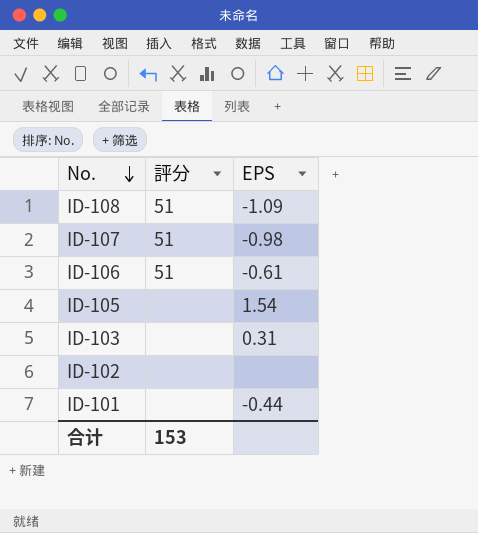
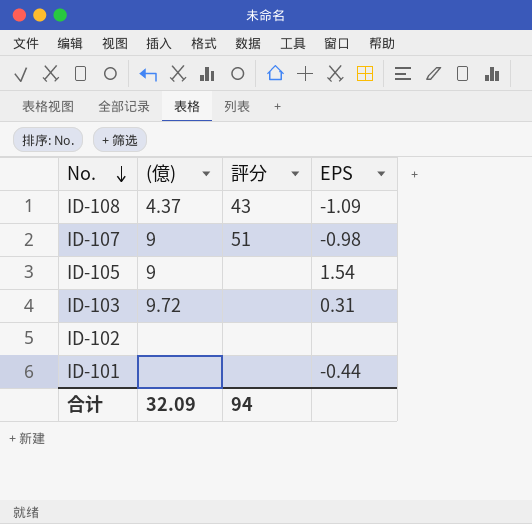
column (億) | position: none -> 2
row ID-106: 51 | -0.61 -> none
ID-108 | 評分: 51 -> 43
合计 | 評分: 153 -> 94

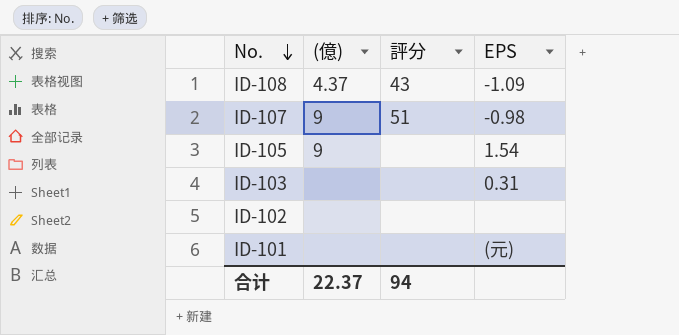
ID-103 | (億): 9.72 -> none
ID-101 | EPS: -0.44 -> (元)
合计 | (億): 32.09 -> 22.37

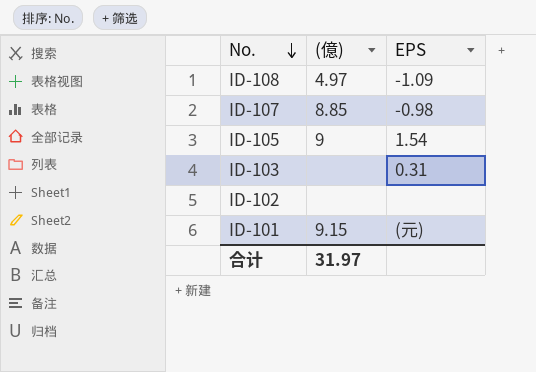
column 評分 | position: 3 -> none
ID-108 | (億): 4.37 -> 4.97
ID-107 | (億): 9 -> 8.85
ID-101 | (億): none -> 9.15
合计 | (億): 22.37 -> 31.97

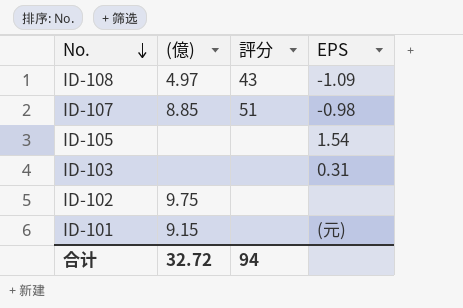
column 評分 | position: none -> 3
ID-105 | (億): 9 -> none
ID-102 | (億): none -> 9.75
合计 | (億): 31.97 -> 32.72

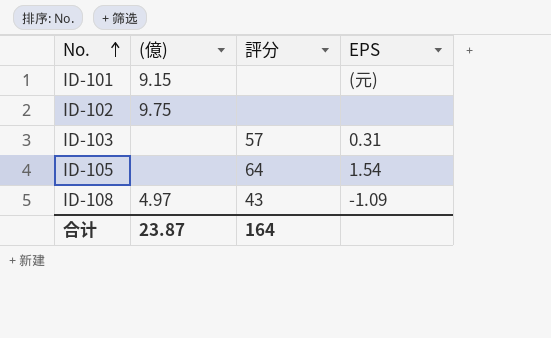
row order: No. descending -> No. ascending
row ID-107: 8.85 | 51 | -0.98 -> none
ID-103 | 評分: none -> 57
ID-105 | 評分: none -> 64
合计 | (億): 32.72 -> 23.87
合计 | 評分: 94 -> 164

